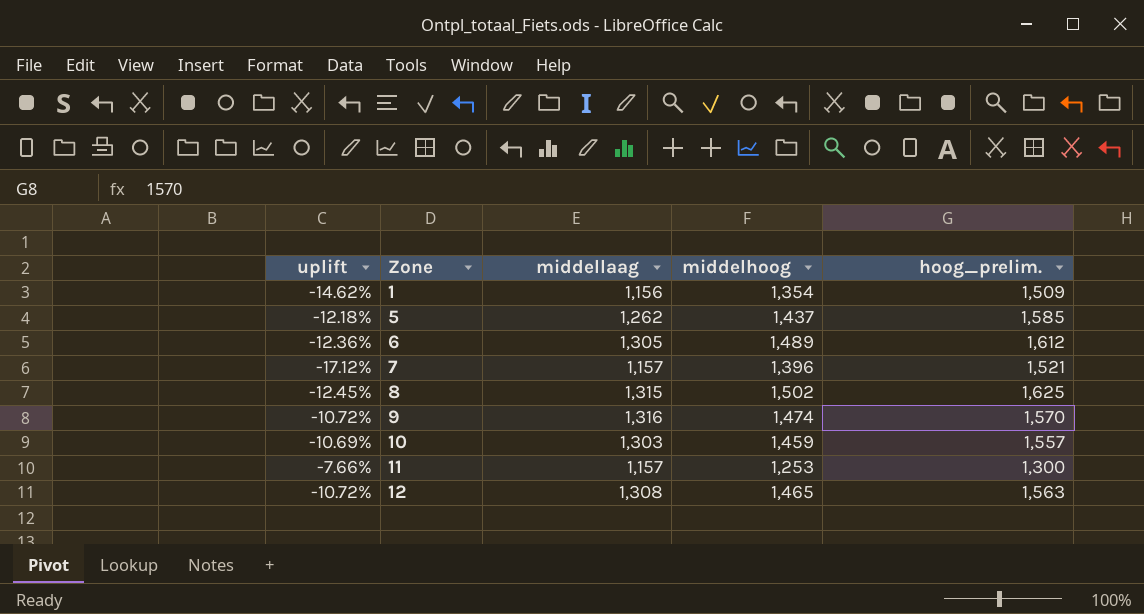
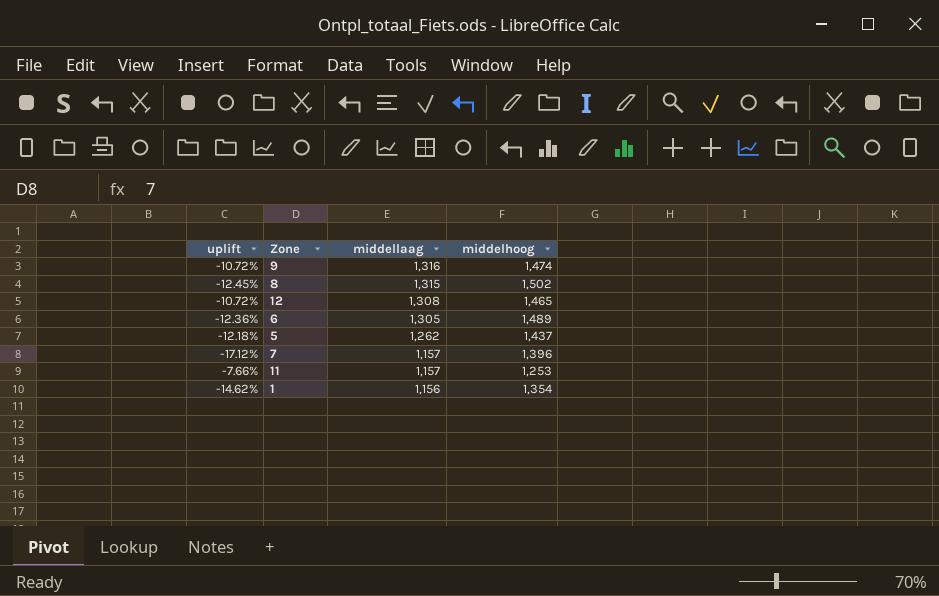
row order: Zone ascending -> middellaag descending
column hoog_prelim. | position: 5 -> none
row 10: -10.69% | 1,303 | 1,459 | 1,557 -> none

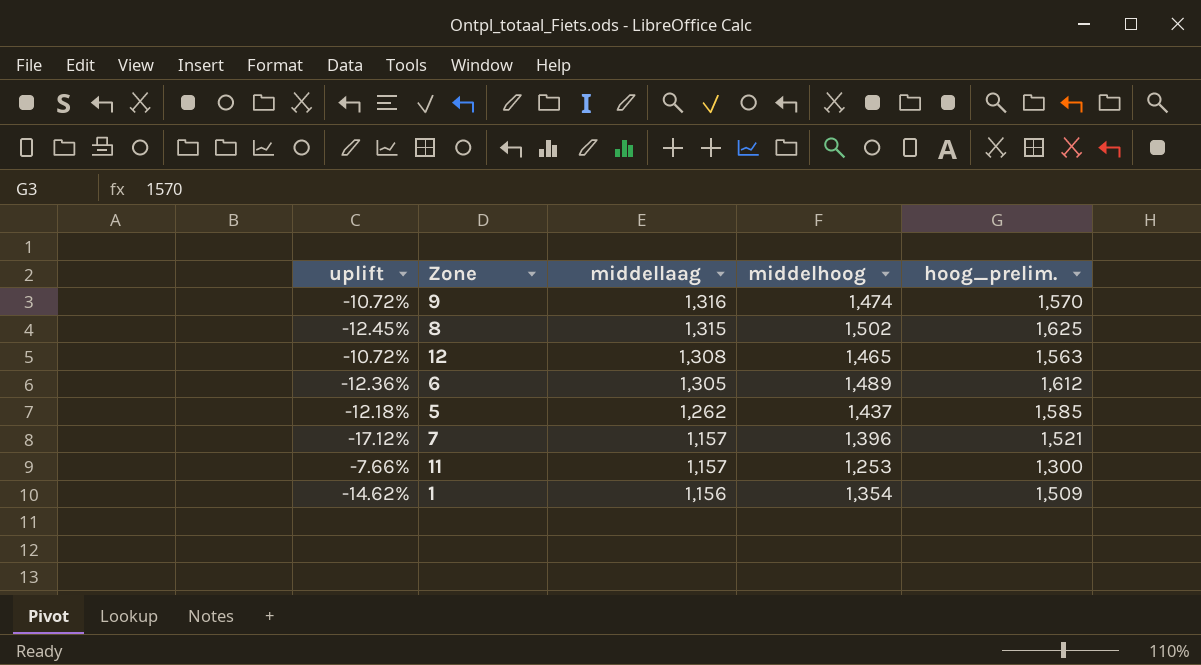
column hoog_prelim. | position: none -> 5

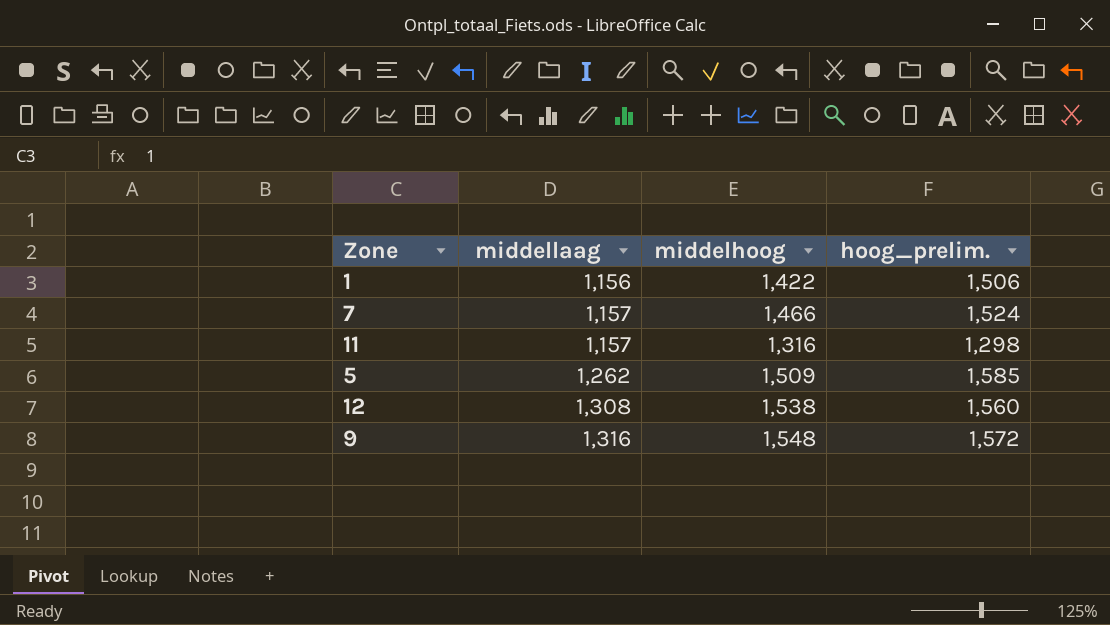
row order: middellaag descending -> middellaag ascending
column uplift | formula: ([middellaag] - [middelhoog]) / [middelhoog] -> none
row 8: -12.45% | 1,315 | 1,502 | 1,625 -> none
row 6: -12.36% | 1,305 | 1,489 | 1,612 -> none
1 | middelhoog: 1,354 -> 1,422
1 | hoog_prelim.: 1,509 -> 1,506
7 | middelhoog: 1,396 -> 1,466
7 | hoog_prelim.: 1,521 -> 1,524
11 | middelhoog: 1,253 -> 1,316
11 | hoog_prelim.: 1,300 -> 1,298
5 | middelhoog: 1,437 -> 1,509
12 | middelhoog: 1,465 -> 1,538
12 | hoog_prelim.: 1,563 -> 1,560
9 | middelhoog: 1,474 -> 1,548
9 | hoog_prelim.: 1,570 -> 1,572

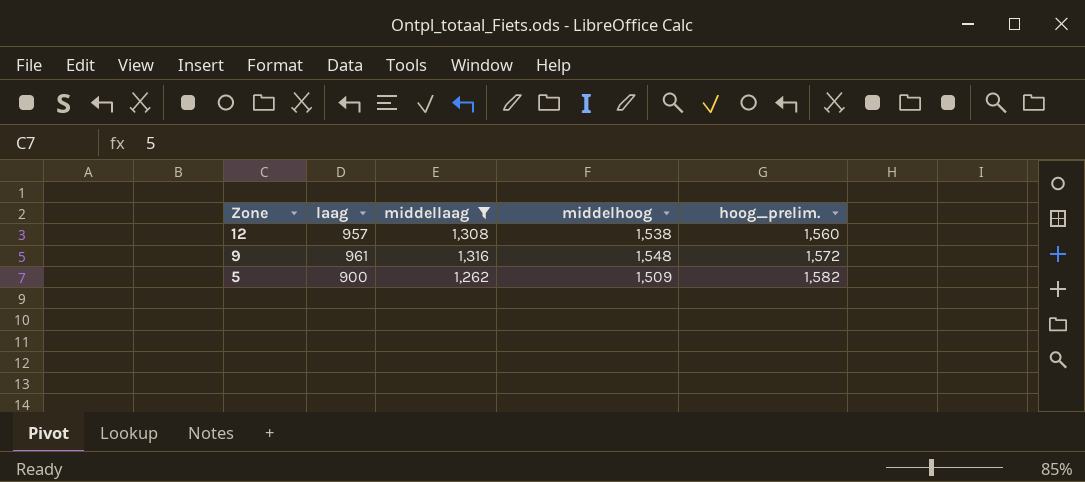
filter: none -> middellaag >= 1,262
row order: middellaag ascending -> Zone descending
column laag | position: none -> 2
5 | hoog_prelim.: 1,585 -> 1,582

